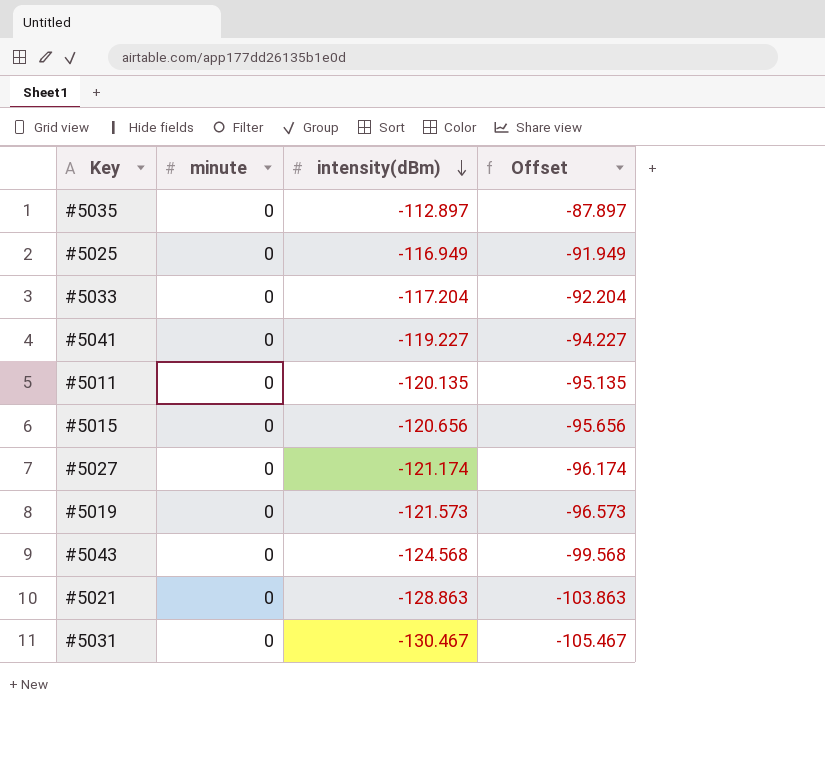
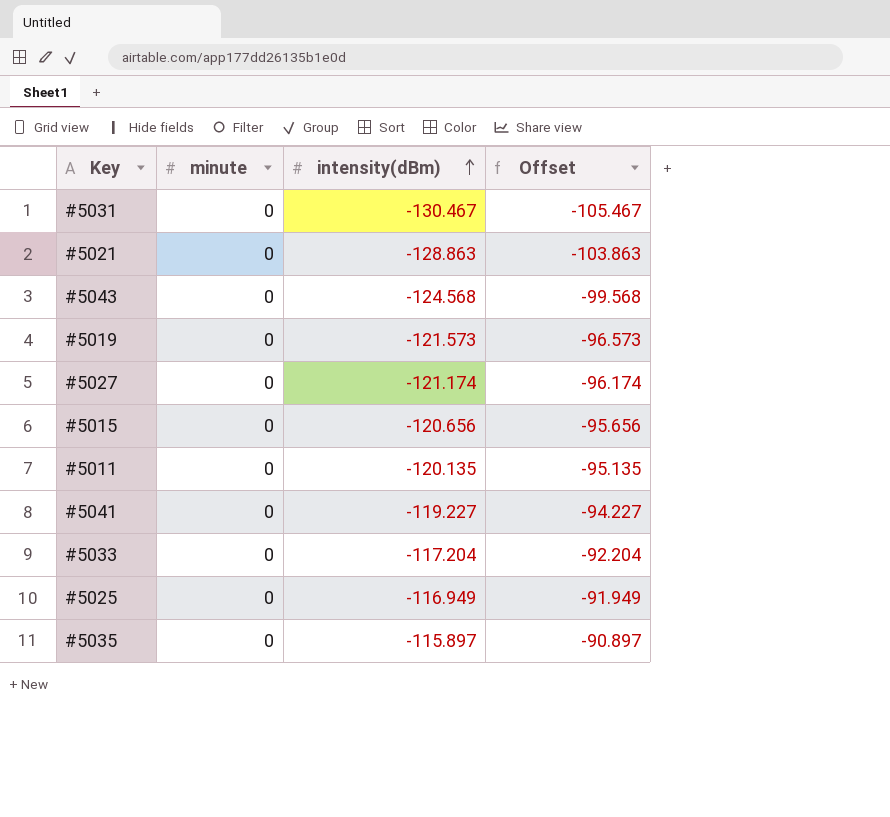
row order: intensity(dBm) descending -> intensity(dBm) ascending
#5035 | intensity(dBm): -112.897 -> -115.897
#5035 | Offset: -87.897 -> -90.897

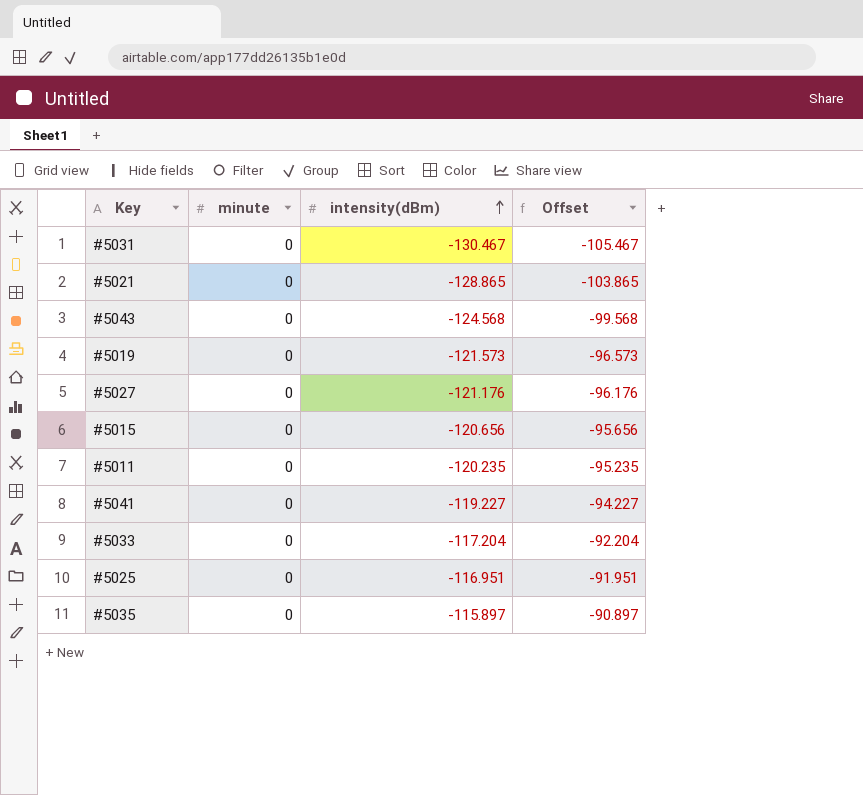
#5021 | intensity(dBm): -128.863 -> -128.865
#5021 | Offset: -103.863 -> -103.865
#5027 | intensity(dBm): -121.174 -> -121.176
#5027 | Offset: -96.174 -> -96.176
#5011 | intensity(dBm): -120.135 -> -120.235
#5011 | Offset: -95.135 -> -95.235
#5025 | intensity(dBm): -116.949 -> -116.951
#5025 | Offset: -91.949 -> -91.951

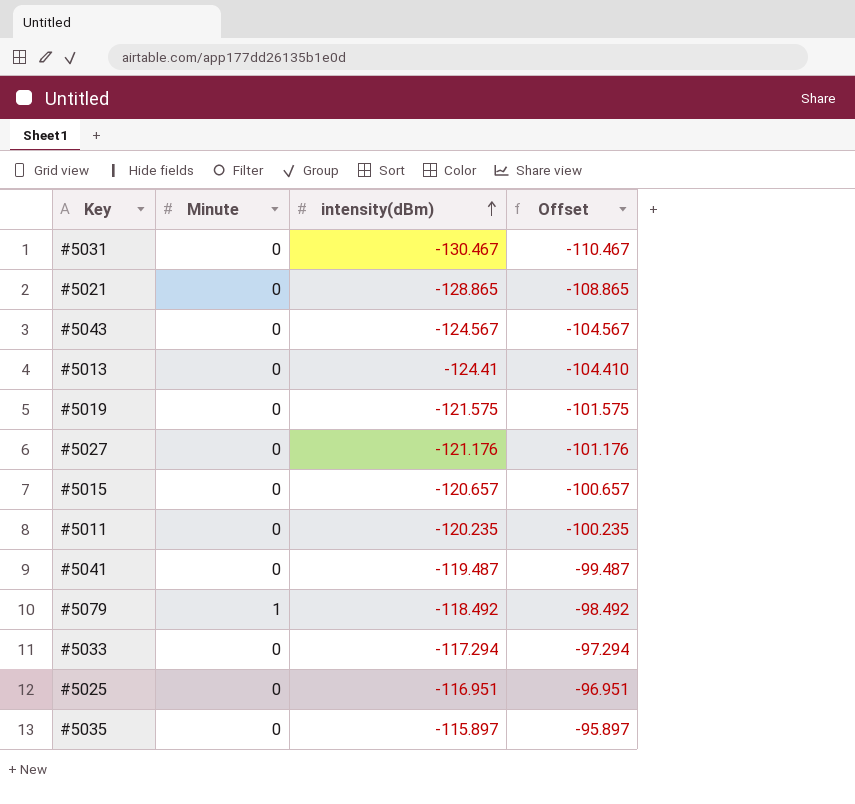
column name: minute -> Minute
column Offset | formula: [intensity(dBm)] + 25 -> [intensity(dBm)] + 20
#5043 | intensity(dBm): -124.568 -> -124.567
row #5013: none -> 0 | -124.41 | -104.410
#5019 | intensity(dBm): -121.573 -> -121.575
#5015 | intensity(dBm): -120.656 -> -120.657
#5041 | intensity(dBm): -119.227 -> -119.487
row #5079: none -> 1 | -118.492 | -98.492
#5033 | intensity(dBm): -117.204 -> -117.294

